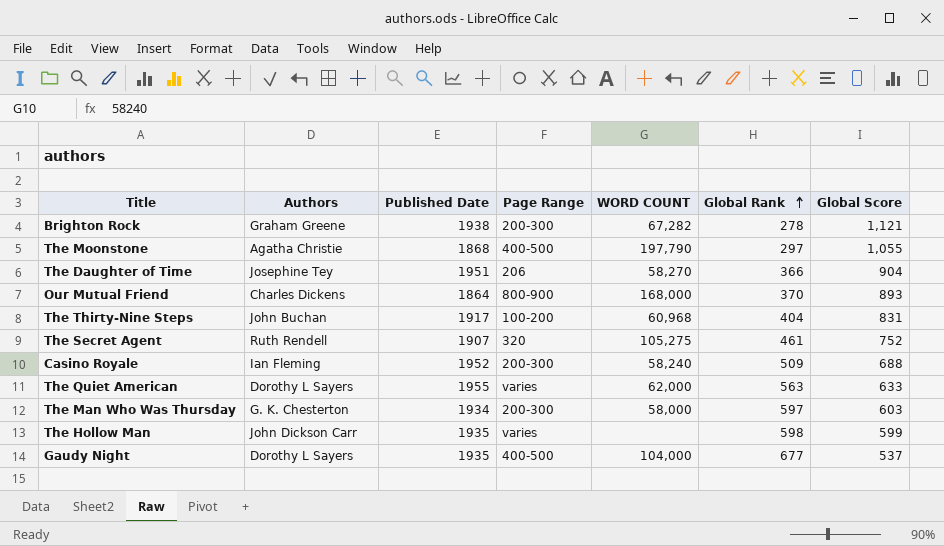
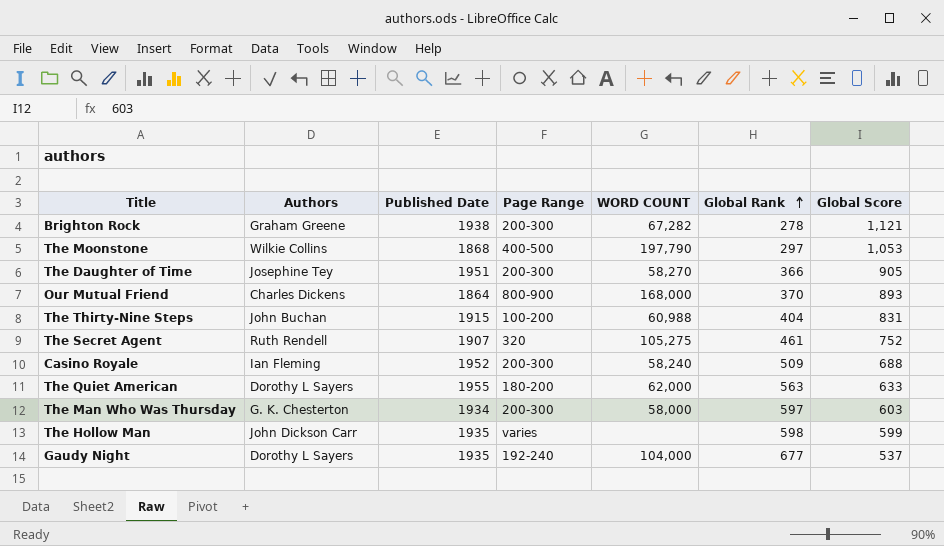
The Moonstone | Authors: Agatha Christie -> Wilkie Collins
The Moonstone | Global Score: 1,055 -> 1,053
The Daughter of Time | Page Range: 206 -> 200-300
The Daughter of Time | Global Score: 904 -> 905
The Thirty-Nine Steps | Published Date: 1917 -> 1915
The Thirty-Nine Steps | WORD COUNT: 60,968 -> 60,988
The Quiet American | Page Range: varies -> 180-200
Gaudy Night | Page Range: 400-500 -> 192-240

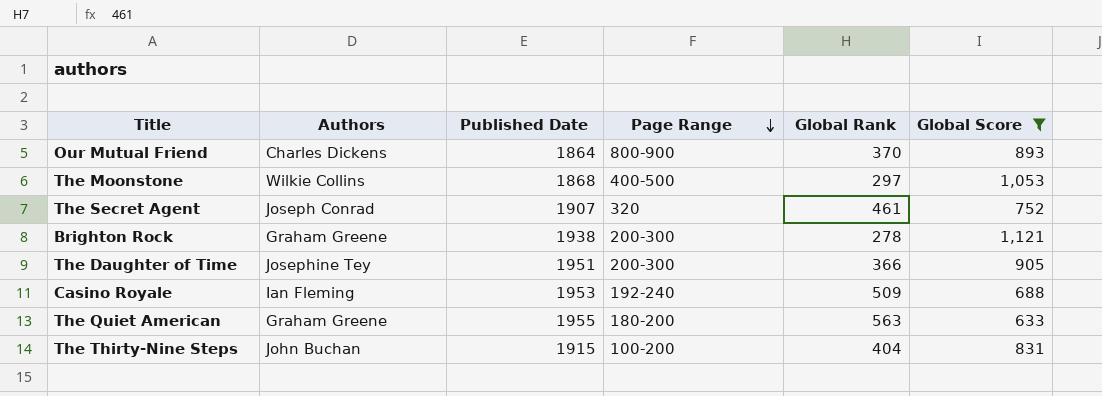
filter: none -> Global Score >= 633
row order: Global Rank ascending -> Page Range descending
column WORD COUNT | position: 5 -> none
The Secret Agent | Authors: Ruth Rendell -> Joseph Conrad
Casino Royale | Published Date: 1952 -> 1953
Casino Royale | Page Range: 200-300 -> 192-240
The Quiet American | Authors: Dorothy L Sayers -> Graham Greene

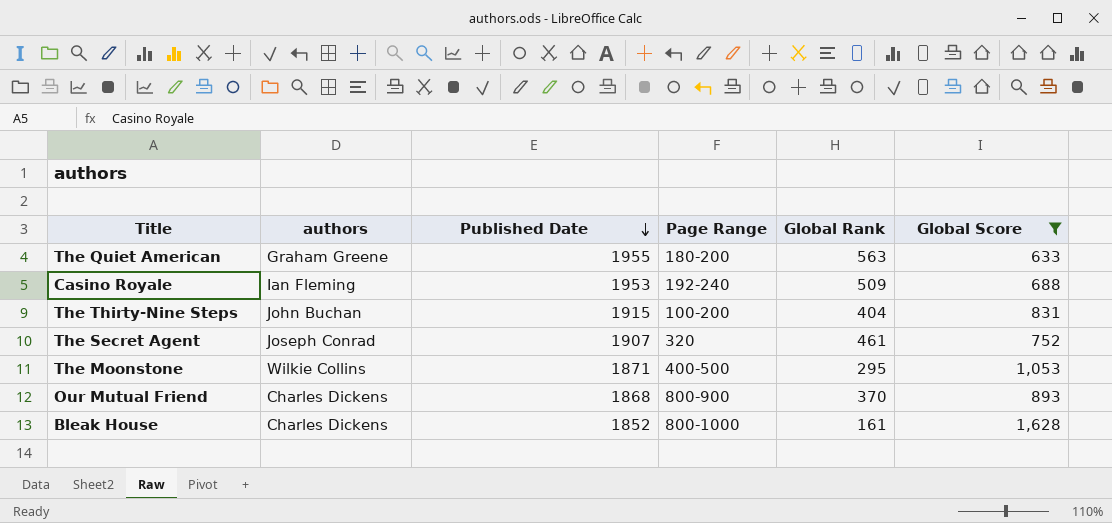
row order: Page Range descending -> Published Date descending
column name: Authors -> authors
row Brighton Rock: Graham Greene | 1938 | 200-300 | 278 | 1,121 -> none
row The Daughter of Time: Josephine Tey | 1951 | 200-300 | 366 | 905 -> none
The Moonstone | Published Date: 1868 -> 1871
The Moonstone | Global Rank: 297 -> 295
Our Mutual Friend | Published Date: 1864 -> 1868
row Bleak House: none -> Charles Dickens | 1852 | 800-1000 | 161 | 1,628

